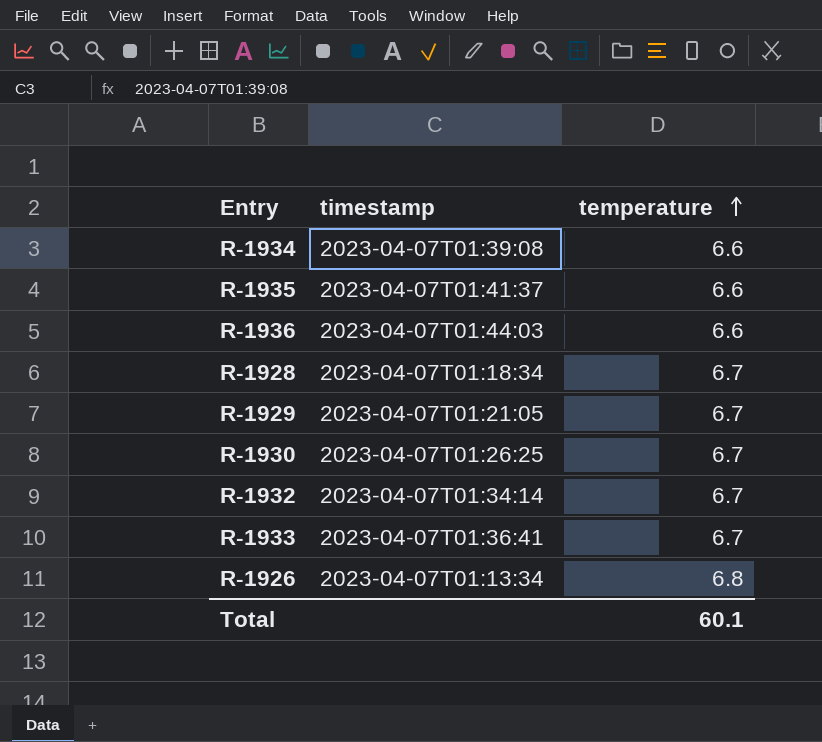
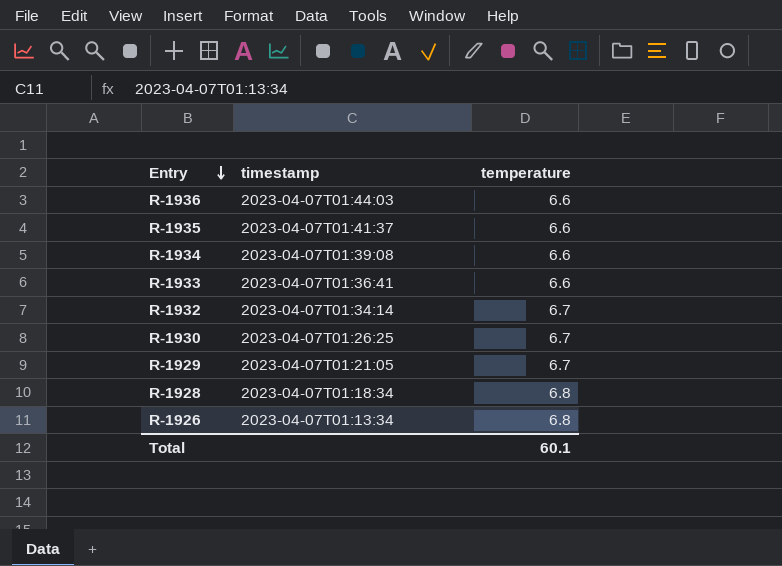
row order: temperature ascending -> Entry descending
R-1933 | temperature: 6.7 -> 6.6
R-1928 | temperature: 6.7 -> 6.8

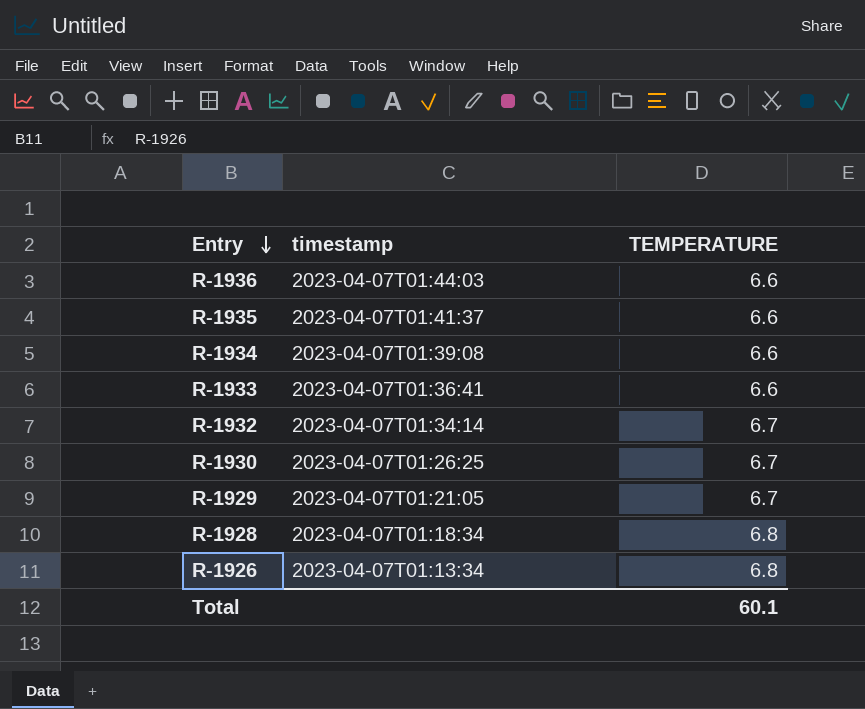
column name: temperature -> TEMPERATURE

